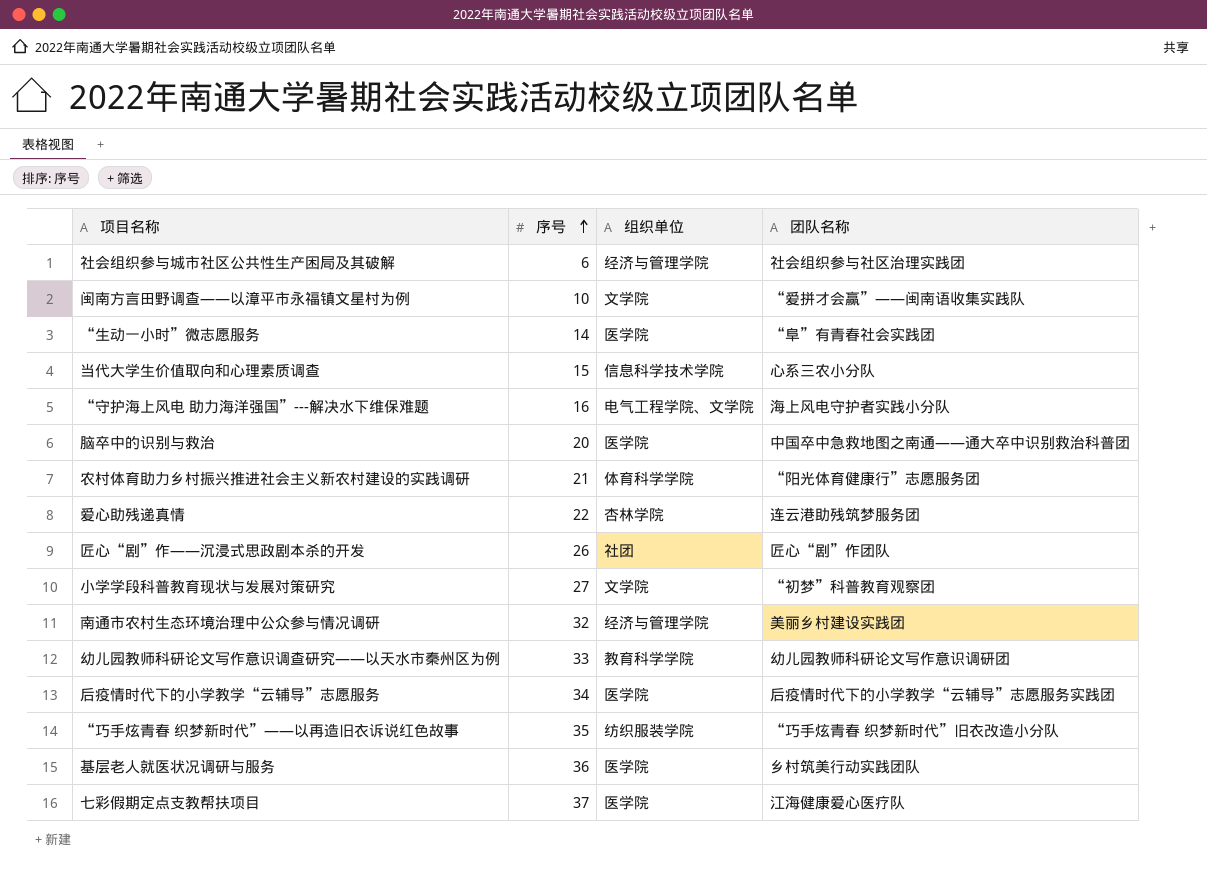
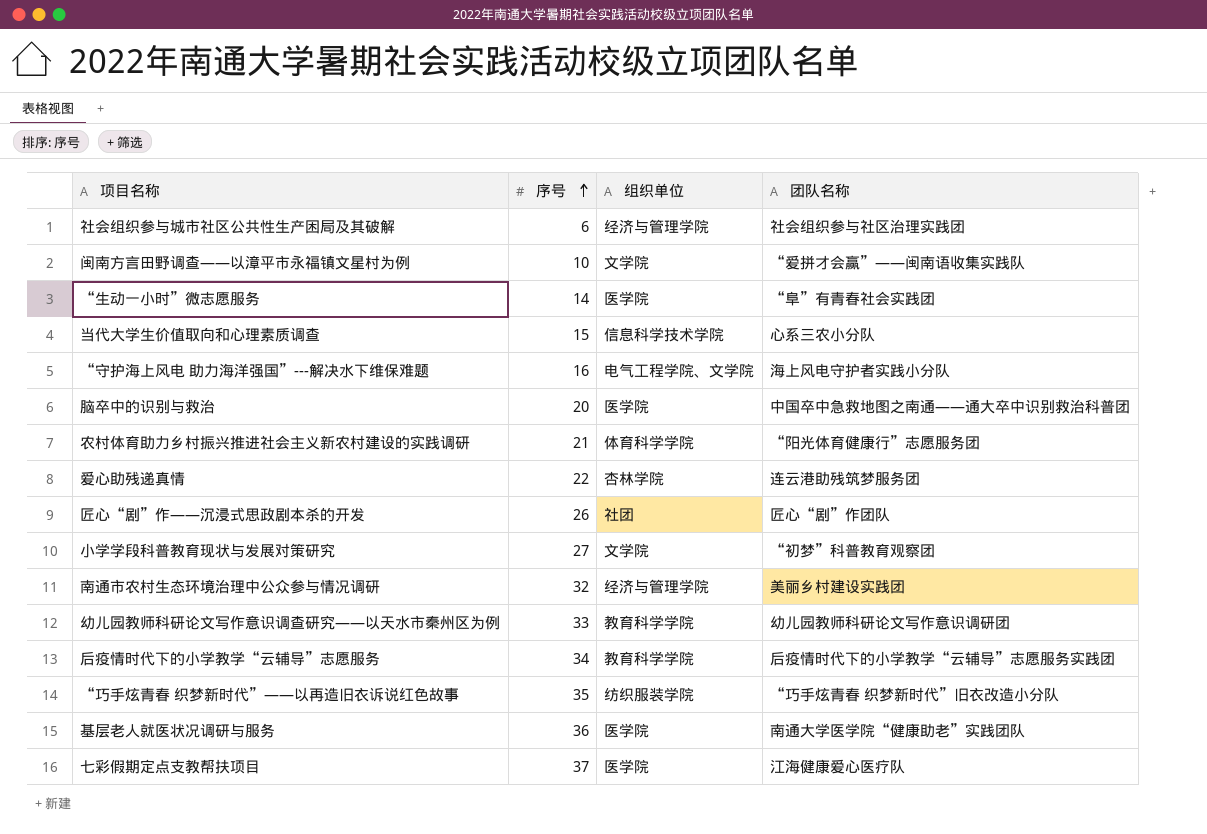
后疫情时代下的小学教学“云辅导”志愿服务 | 组织单位: 医学院 -> 教育科学学院
基层老人就医状况调研与服务 | 团队名称: 乡村筑美行动实践团队 -> 南通大学医学院“健康助老”实践团队

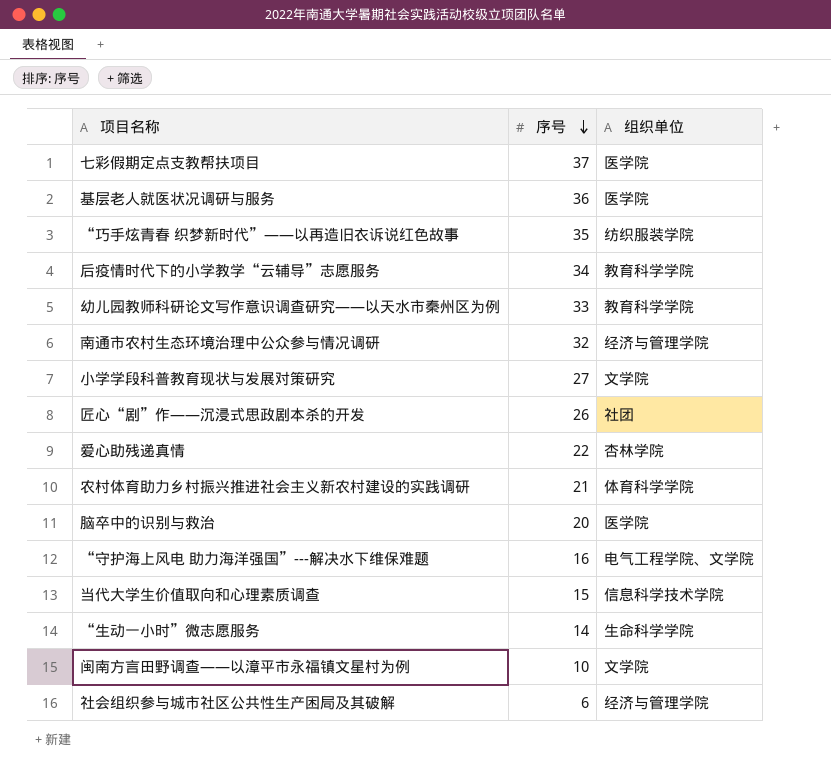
row order: 序号 ascending -> 序号 descending
column 团队名称 | position: 4 -> none
“生动一小时”微志愿服务 | 组织单位: 医学院 -> 生命科学学院

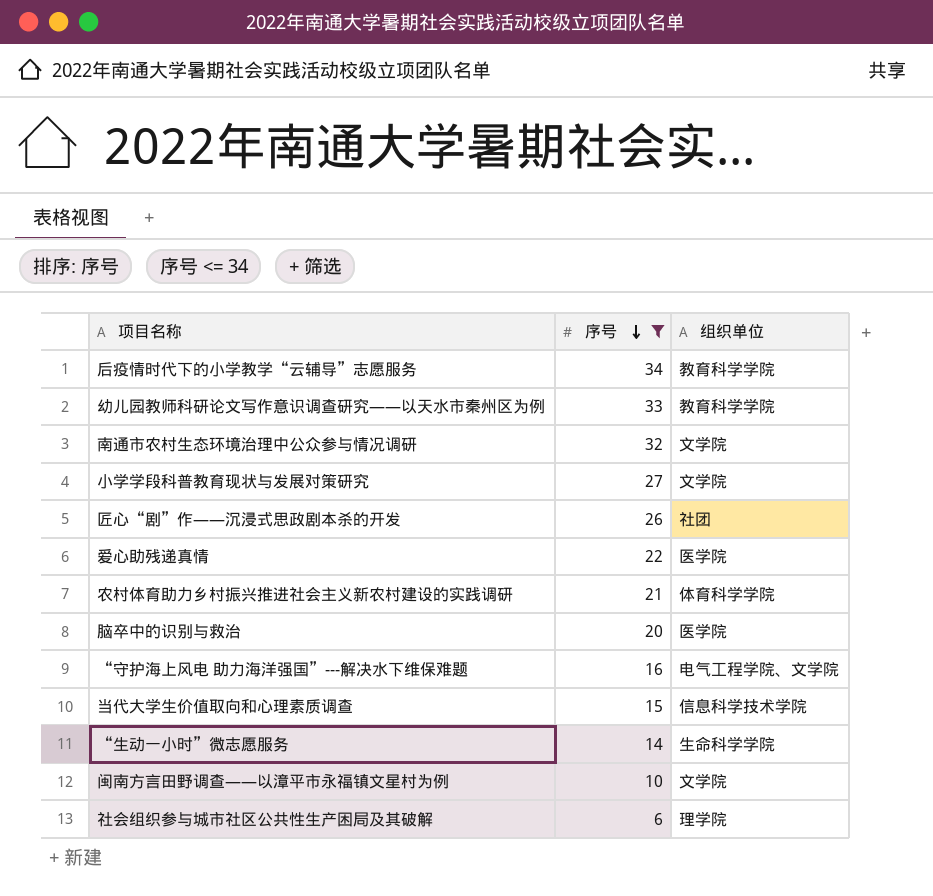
filter: none -> 序号 <= 34
南通市农村生态环境治理中公众参与情况调研 | 组织单位: 经济与管理学院 -> 文学院
爱心助残递真情 | 组织单位: 杏林学院 -> 医学院
社会组织参与城市社区公共性生产困局及其破解 | 组织单位: 经济与管理学院 -> 理学院

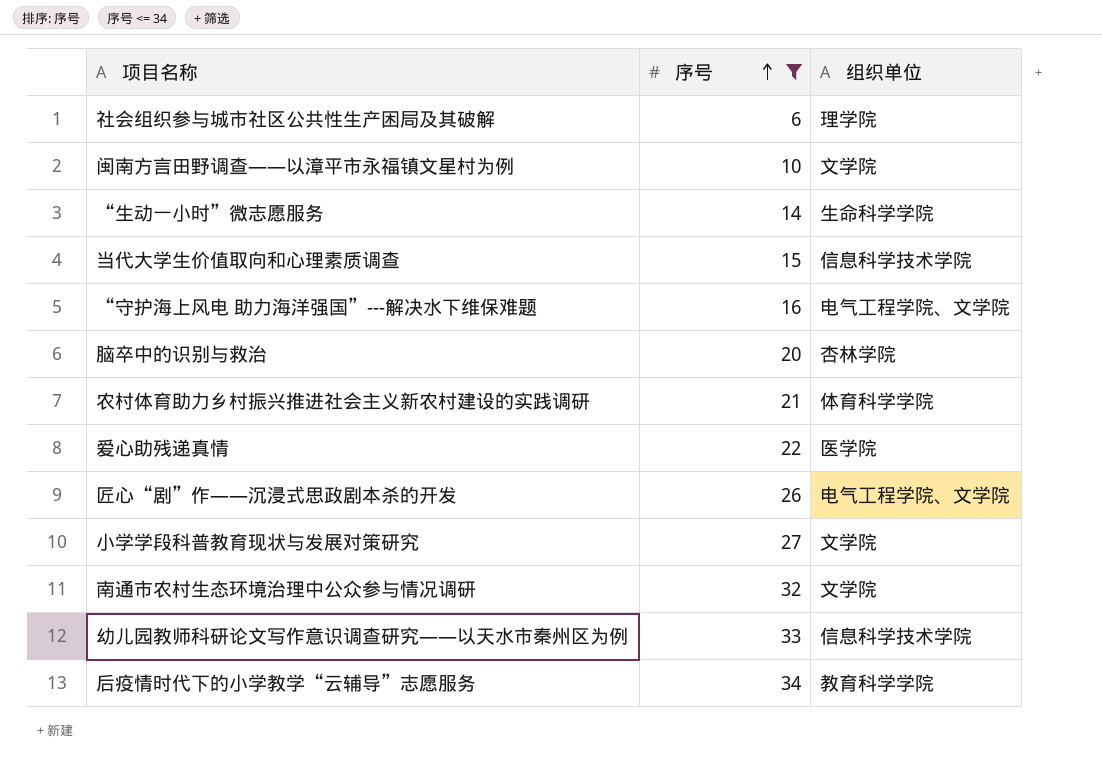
row order: 序号 descending -> 序号 ascending
脑卒中的识别与救治 | 组织单位: 医学院 -> 杏林学院
匠心“剧”作——沉浸式思政剧本杀的开发 | 组织单位: 社团 -> 电气工程学院、文学院
幼儿园教师科研论文写作意识调查研究——以天水市秦州区为例 | 组织单位: 教育科学学院 -> 信息科学技术学院

